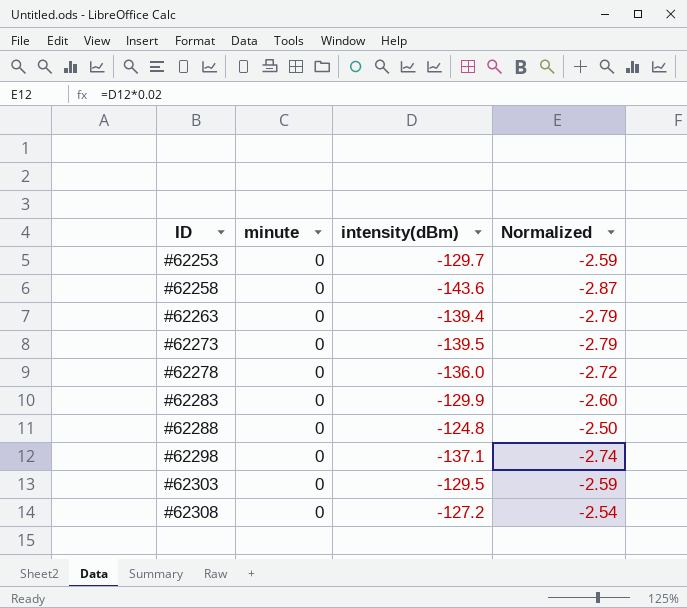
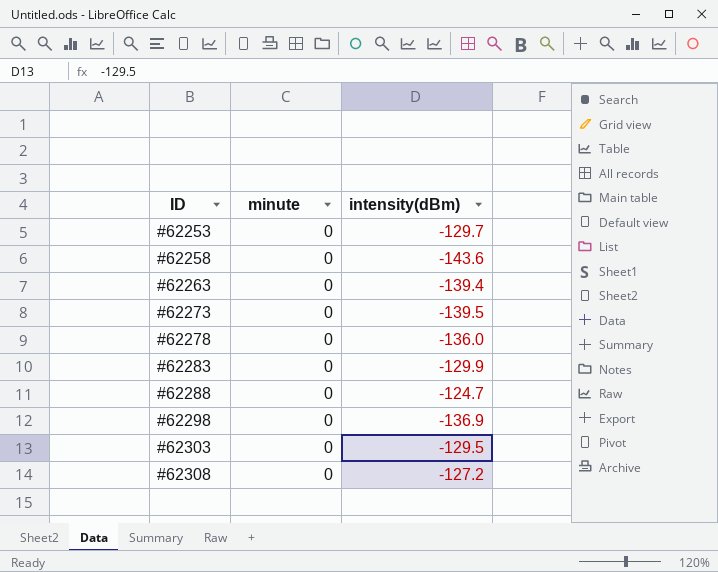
column Normalized | formula: [intensity(dBm)] * 0.02 -> none
#62288 | intensity(dBm): -124.8 -> -124.7
#62298 | intensity(dBm): -137.1 -> -136.9

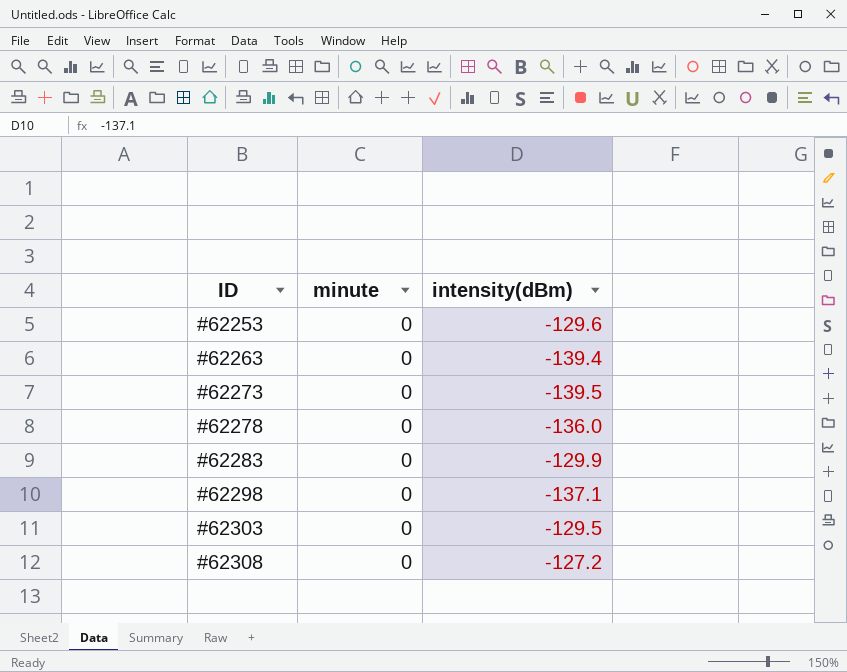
row #62258: 0 | -143.6 -> none
row #62288: 0 | -124.7 -> none
#62253 | intensity(dBm): -129.7 -> -129.6
#62298 | intensity(dBm): -136.9 -> -137.1

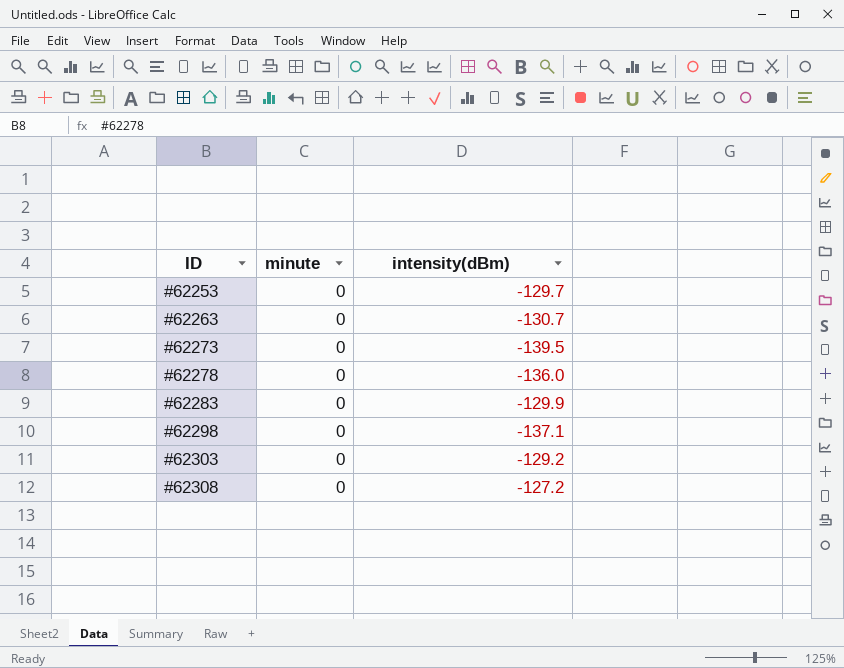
#62253 | intensity(dBm): -129.6 -> -129.7
#62263 | intensity(dBm): -139.4 -> -130.7
#62303 | intensity(dBm): -129.5 -> -129.2

